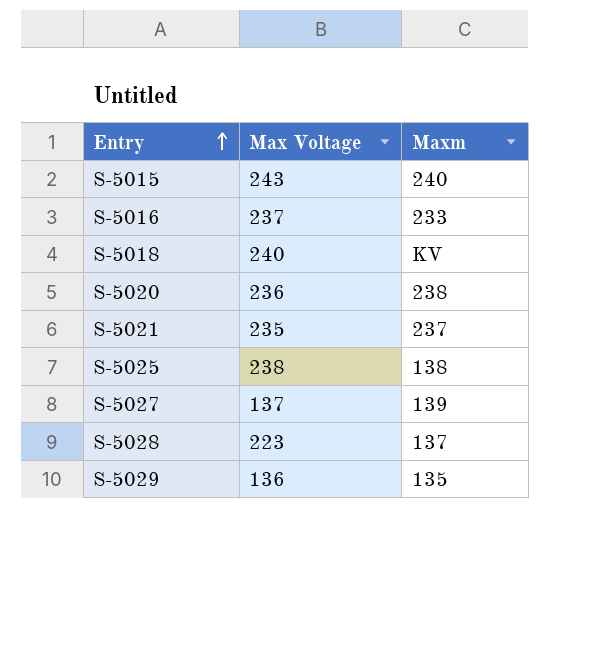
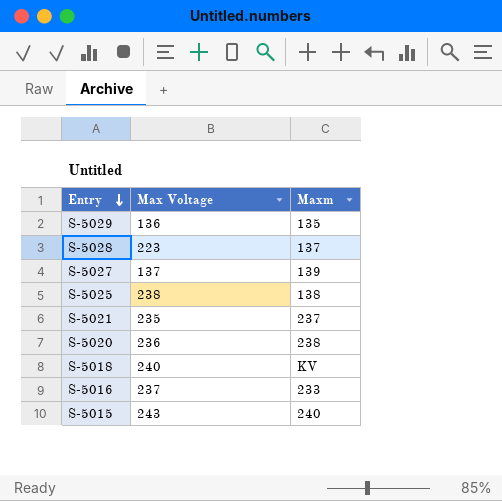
row order: Entry ascending -> Entry descending

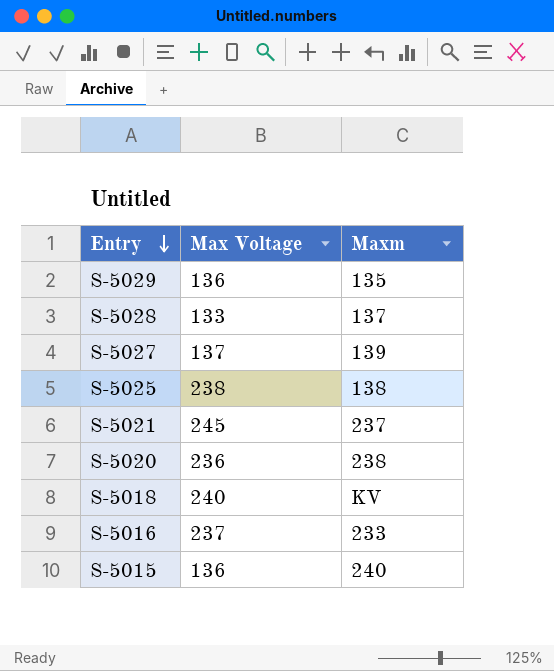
S-5028 | Max Voltage: 223 -> 133
S-5021 | Max Voltage: 235 -> 245
S-5015 | Max Voltage: 243 -> 136

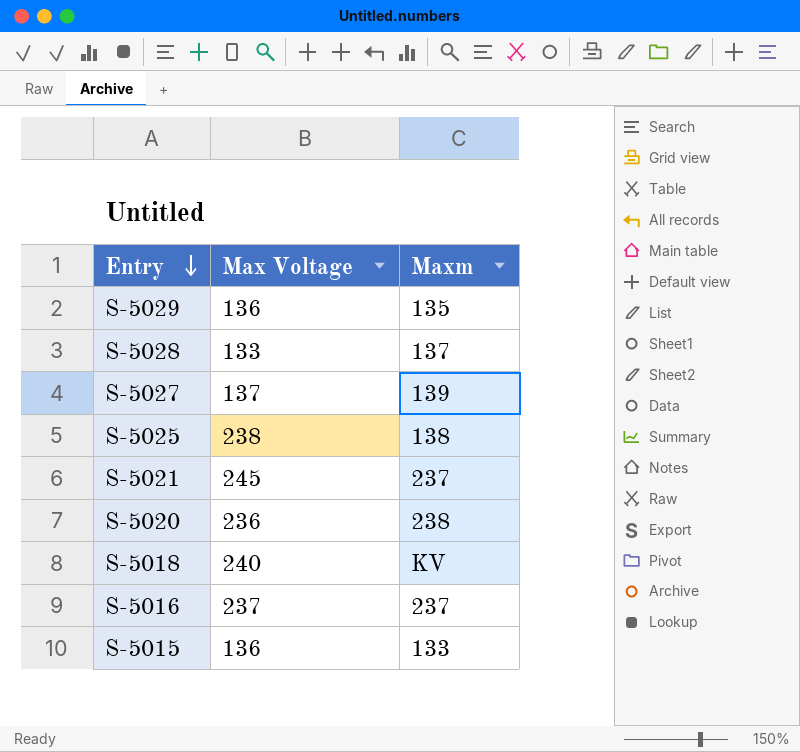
S-5016 | Maxm: 233 -> 237
S-5015 | Maxm: 240 -> 133

